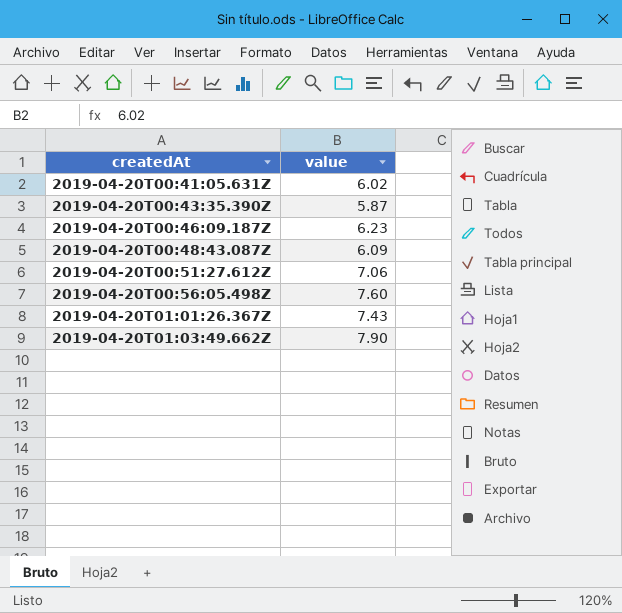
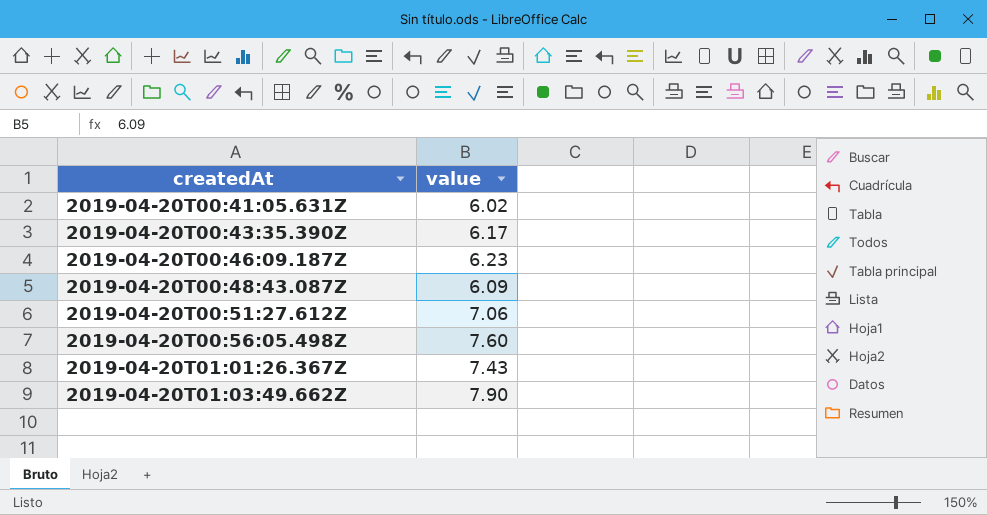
2019-04-20T00:43:35.390Z | value: 5.87 -> 6.17

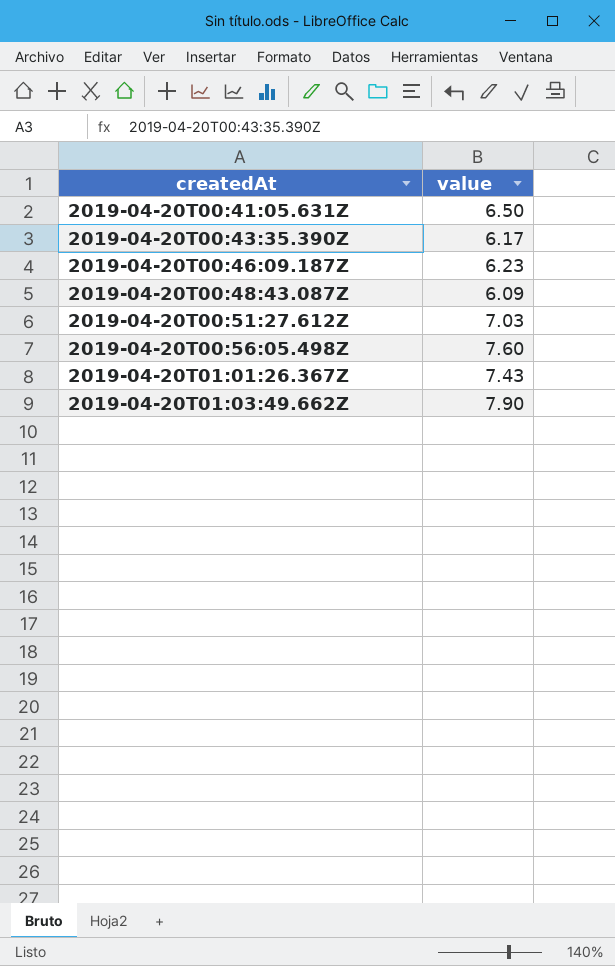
2019-04-20T00:41:05.631Z | value: 6.02 -> 6.50
2019-04-20T00:51:27.612Z | value: 7.06 -> 7.03

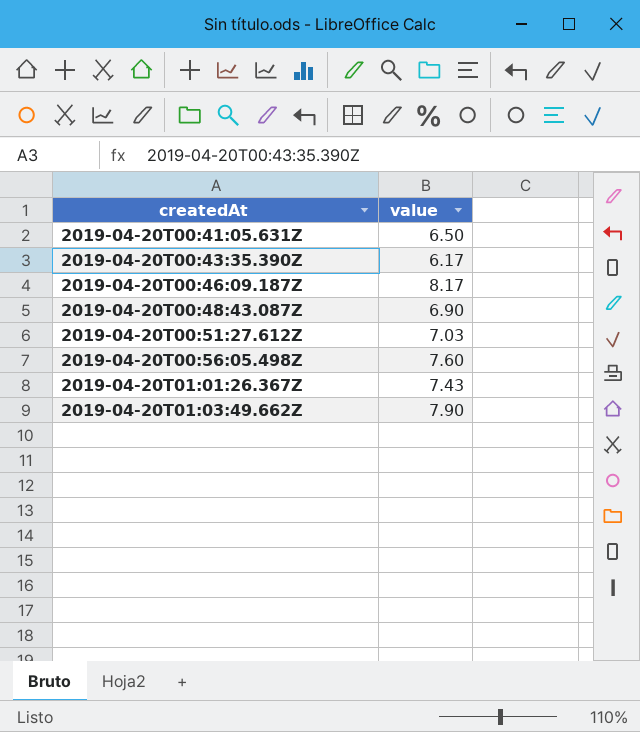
2019-04-20T00:46:09.187Z | value: 6.23 -> 8.17
2019-04-20T00:48:43.087Z | value: 6.09 -> 6.90

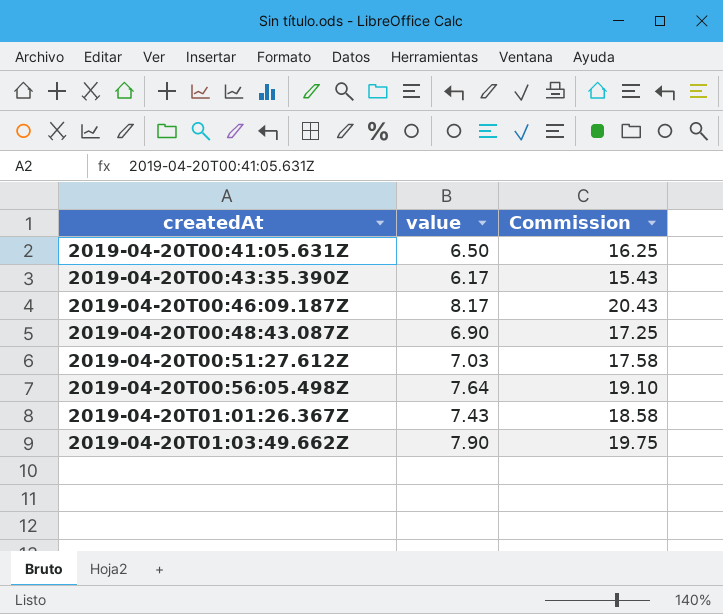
column Commission | formula: none -> [value] * 2.5
2019-04-20T00:56:05.498Z | value: 7.60 -> 7.64

